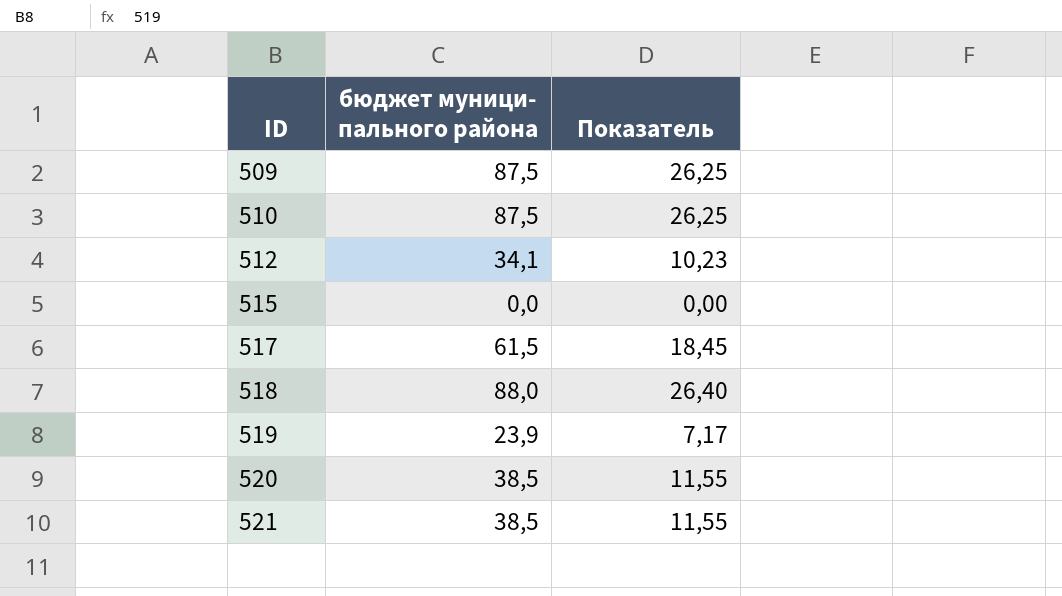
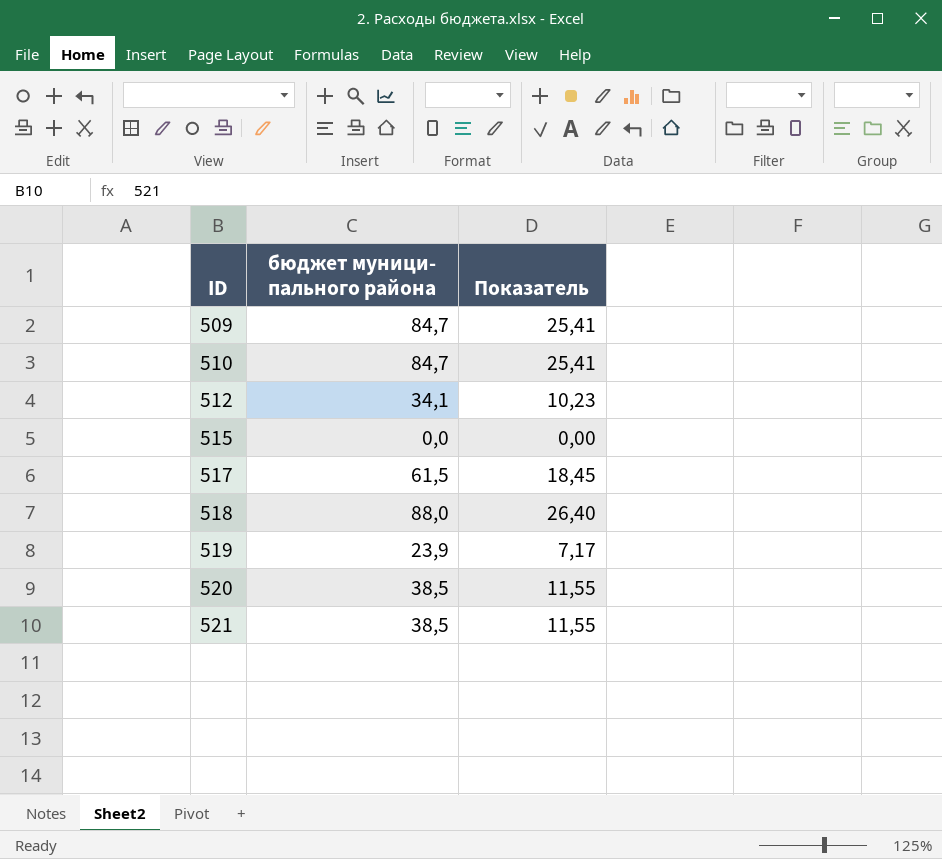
509 | бюджет муници- пального района: 87,5 -> 84,7
509 | Показатель: 26,25 -> 25,41
510 | бюджет муници- пального района: 87,5 -> 84,7
510 | Показатель: 26,25 -> 25,41

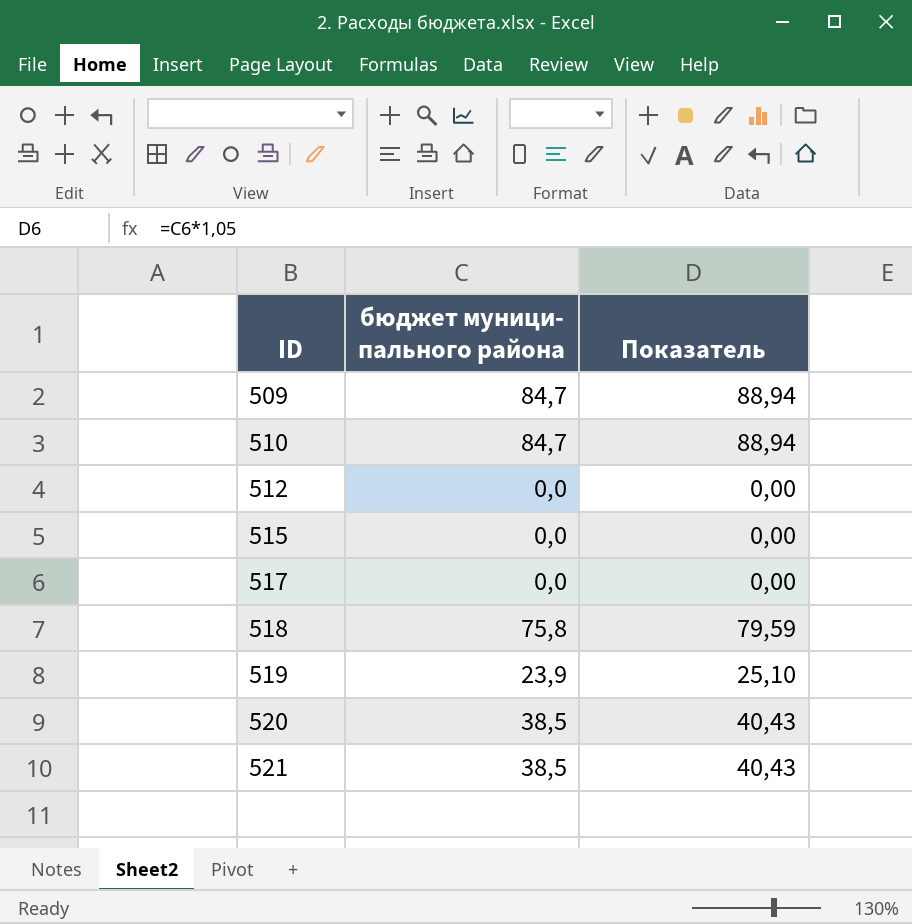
column Показатель | formula: [бюджет муници- пального района] * 0,3 -> [бюджет муници- пального района] * 1,05
512 | бюджет муници- пального района: 34,1 -> 0,0
517 | бюджет муници- пального района: 61,5 -> 0,0
518 | бюджет муници- пального района: 88,0 -> 75,8

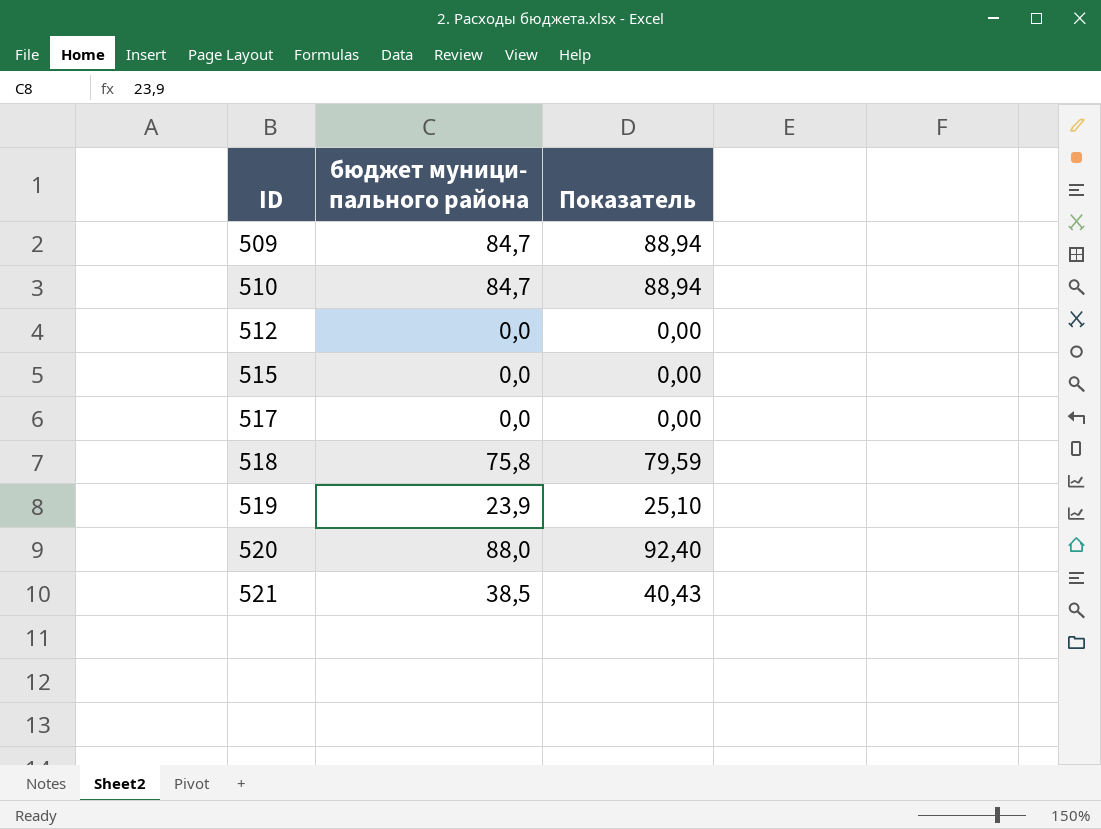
520 | бюджет муници- пального района: 38,5 -> 88,0
520 | Показатель: 40,43 -> 92,40

